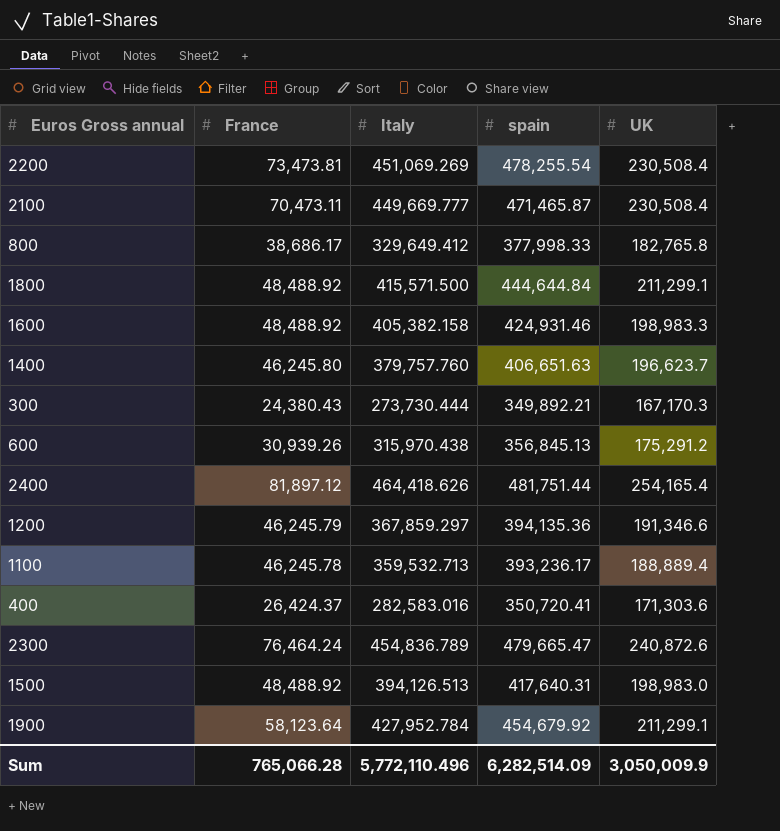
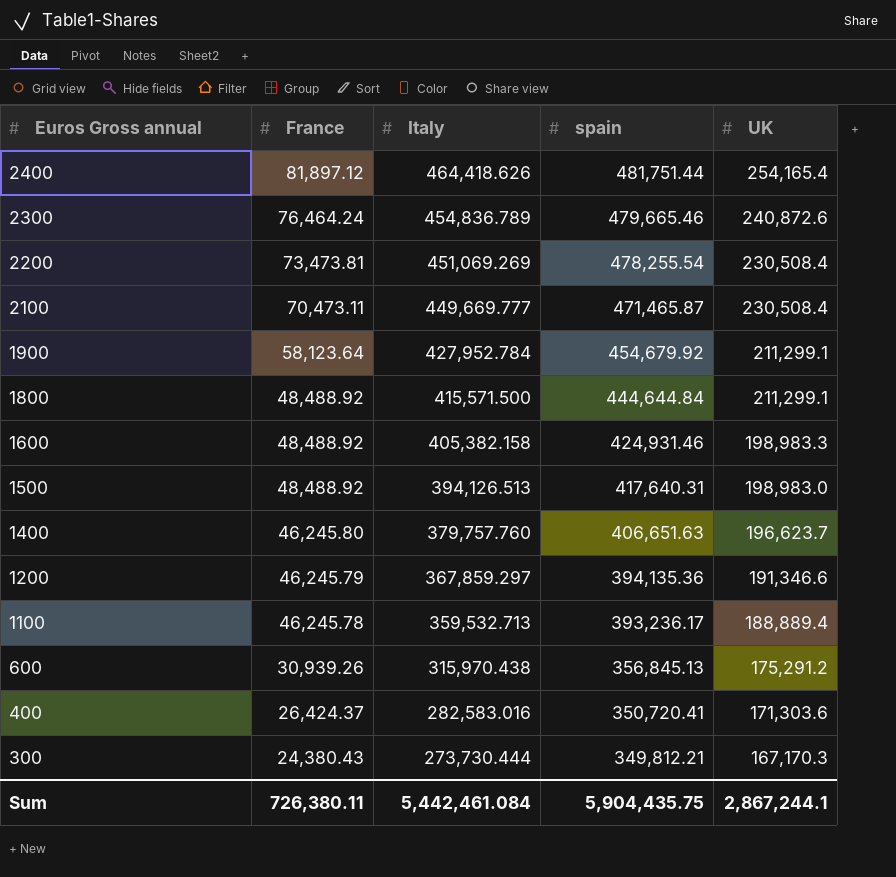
row order: none -> Euros Gross annual descending
row 800: 38,686.17 | 329,649.412 | 377,998.33 | 182,765.8 -> none
2300 | spain: 479,665.47 -> 479,665.46
300 | spain: 349,892.21 -> 349,812.21
Sum | France: 765,066.28 -> 726,380.11
Sum | Italy: 5,772,110.496 -> 5,442,461.084
Sum | spain: 6,282,514.09 -> 5,904,435.75
Sum | UK: 3,050,009.9 -> 2,867,244.1

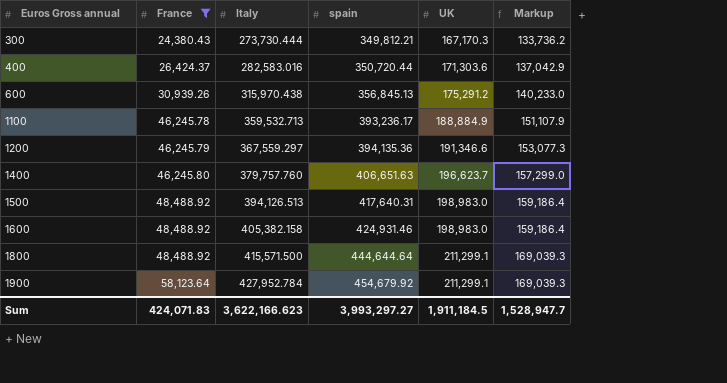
filter: none -> France <= 58,123.64
row order: Euros Gross annual descending -> Euros Gross annual ascending
column Markup | formula: none -> [UK] * 0.8
400 | spain: 350,720.41 -> 350,720.44
1100 | UK: 188,889.4 -> 188,884.9
1200 | Italy: 367,859.297 -> 367,559.297
1600 | UK: 198,983.3 -> 198,983.0
1800 | spain: 444,644.84 -> 444,644.64
Sum | France: 726,380.11 -> 424,071.83
Sum | Italy: 5,442,461.084 -> 3,622,166.623
Sum | spain: 5,904,435.75 -> 3,993,297.27
Sum | UK: 2,867,244.1 -> 1,911,184.5

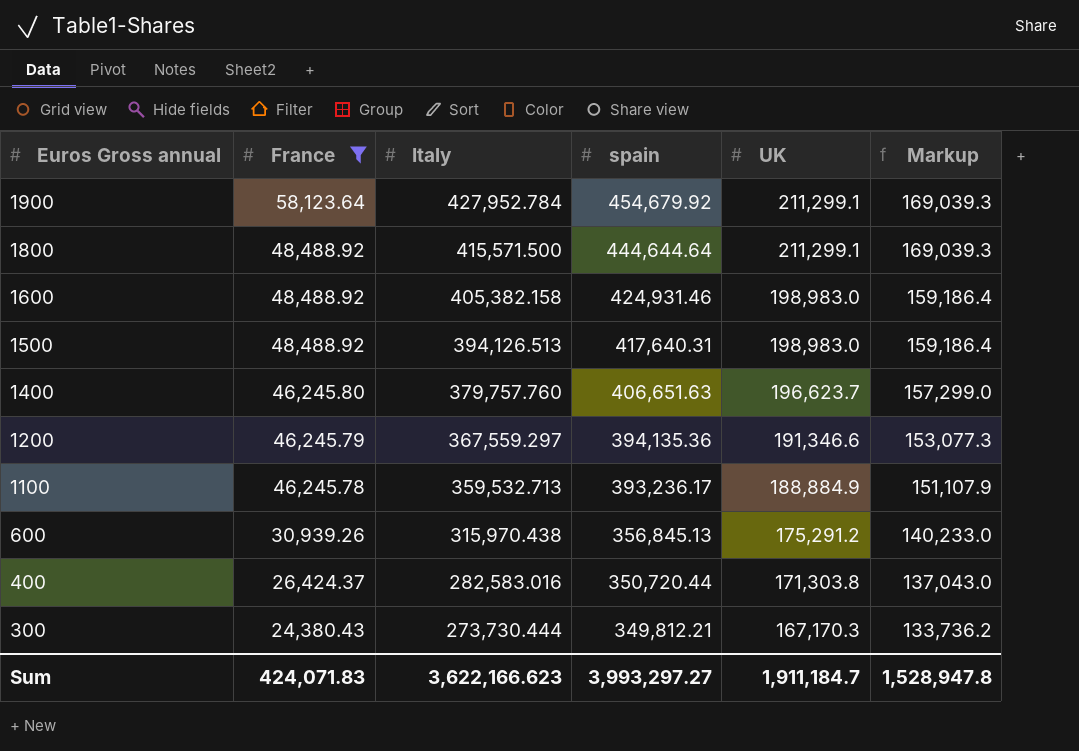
row order: Euros Gross annual ascending -> Euros Gross annual descending
400 | UK: 171,303.6 -> 171,303.8
400 | Markup: 137,042.9 -> 137,043.0
Sum | UK: 1,911,184.5 -> 1,911,184.7
Sum | Markup: 1,528,947.7 -> 1,528,947.8

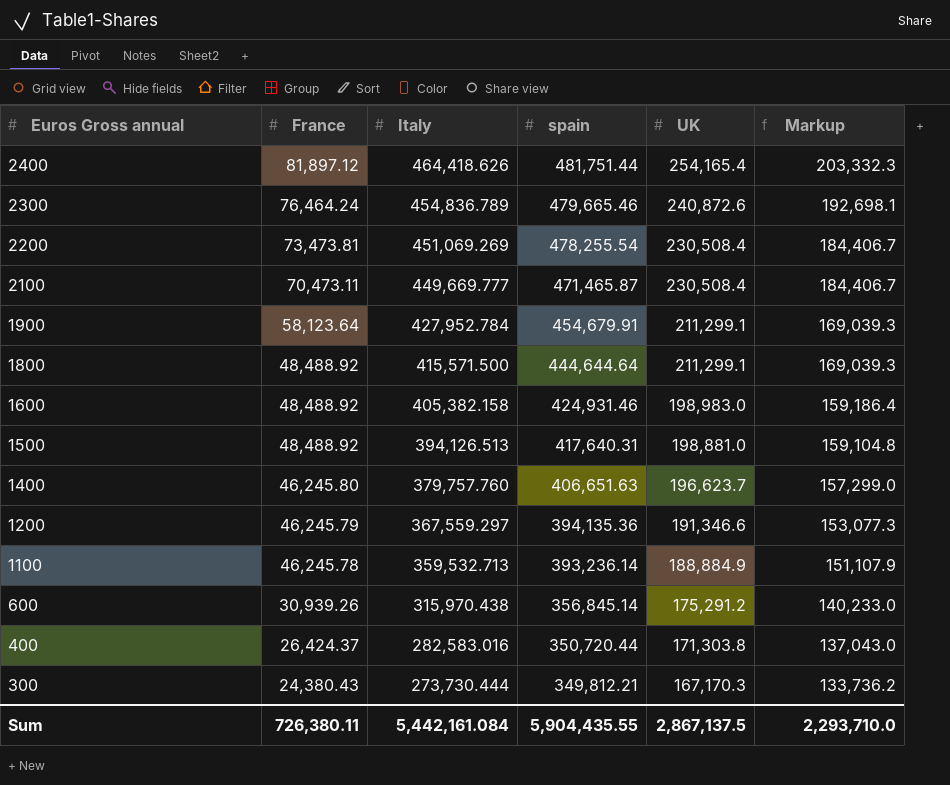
filter: France <= 58,123.64 -> none
1900 | spain: 454,679.92 -> 454,679.91
1500 | UK: 198,983.0 -> 198,881.0
1500 | Markup: 159,186.4 -> 159,104.8
1100 | spain: 393,236.17 -> 393,236.14
600 | spain: 356,845.13 -> 356,845.14
Sum | France: 424,071.83 -> 726,380.11
Sum | Italy: 3,622,166.623 -> 5,442,161.084
Sum | spain: 3,993,297.27 -> 5,904,435.55
Sum | UK: 1,911,184.7 -> 2,867,137.5
Sum | Markup: 1,528,947.8 -> 2,293,710.0

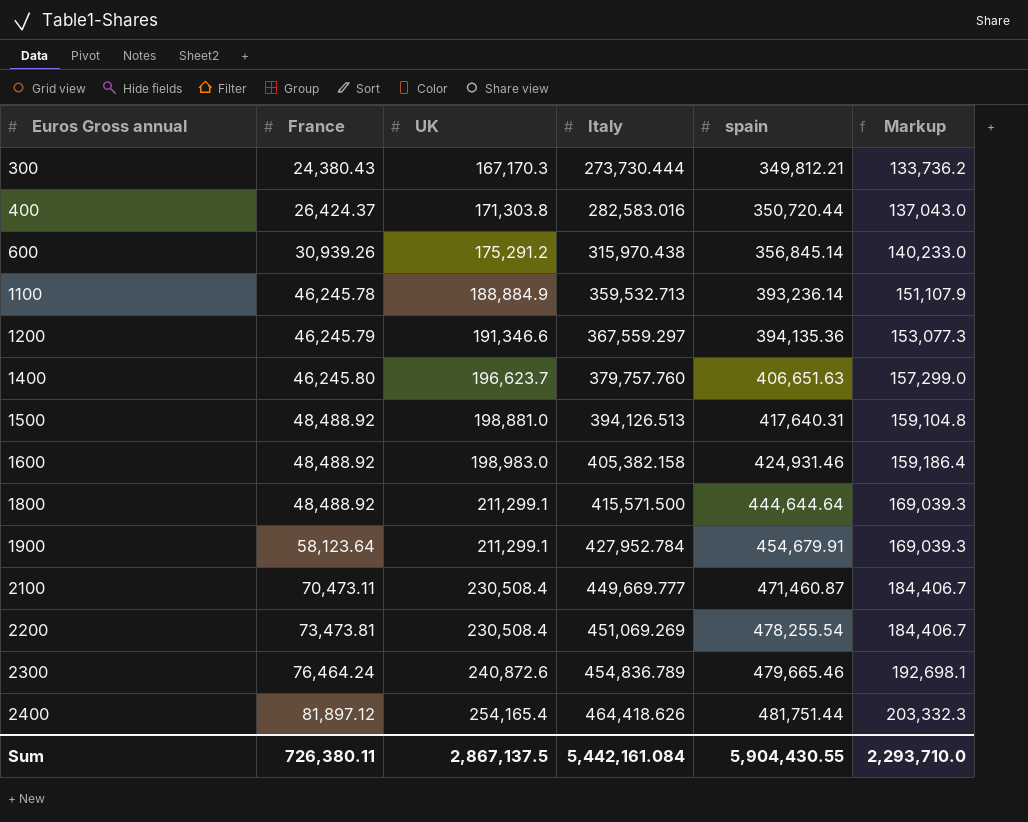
row order: Euros Gross annual descending -> Euros Gross annual ascending
column UK | position: 5 -> 3
2100 | spain: 471,465.87 -> 471,460.87
Sum | spain: 5,904,435.55 -> 5,904,430.55

